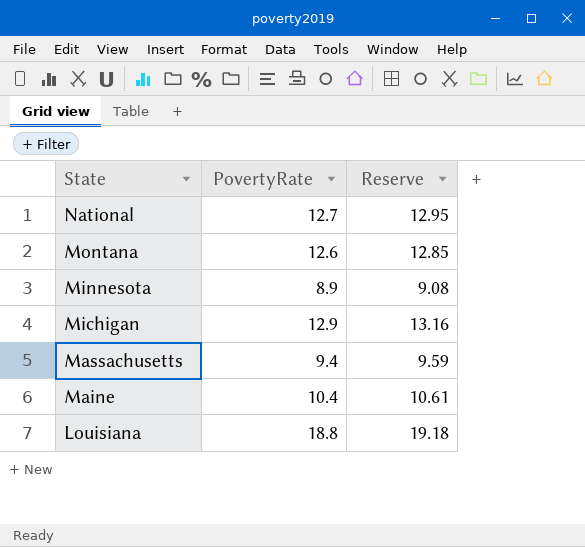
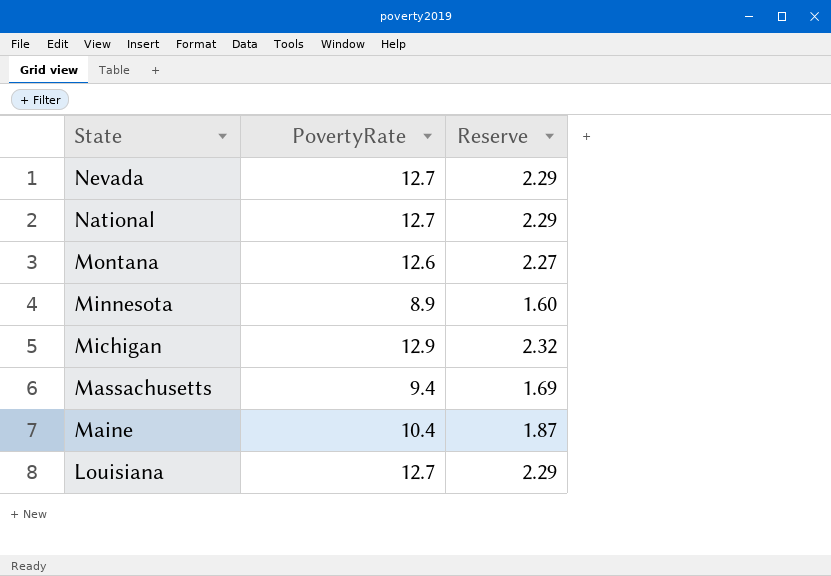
column Reserve | formula: [PovertyRate] * 1.02 -> [PovertyRate] * 0.18
row Nevada: none -> 12.7 | 2.29
Louisiana | PovertyRate: 18.8 -> 12.7

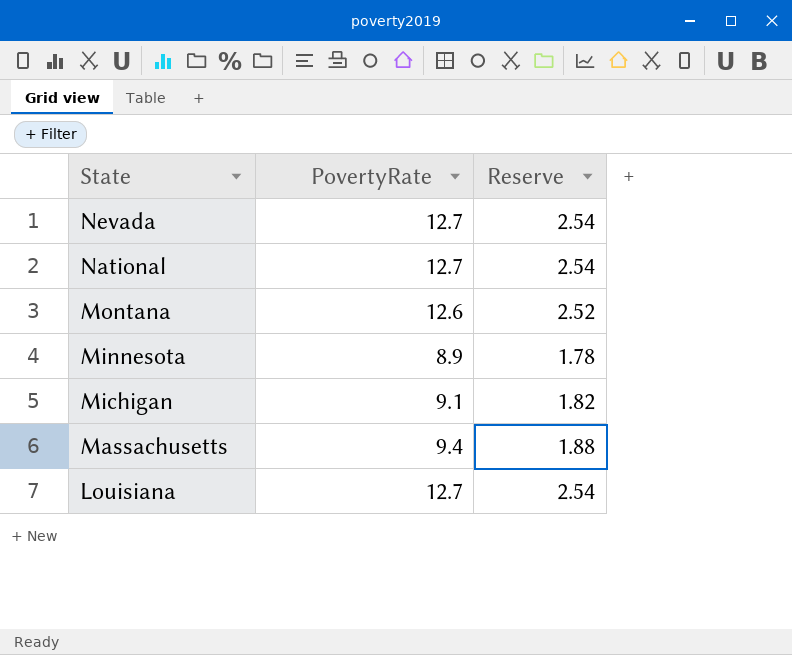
column Reserve | formula: [PovertyRate] * 0.18 -> [PovertyRate] * 0.2
row Maine: 10.4 | 1.87 -> none
Michigan | PovertyRate: 12.9 -> 9.1

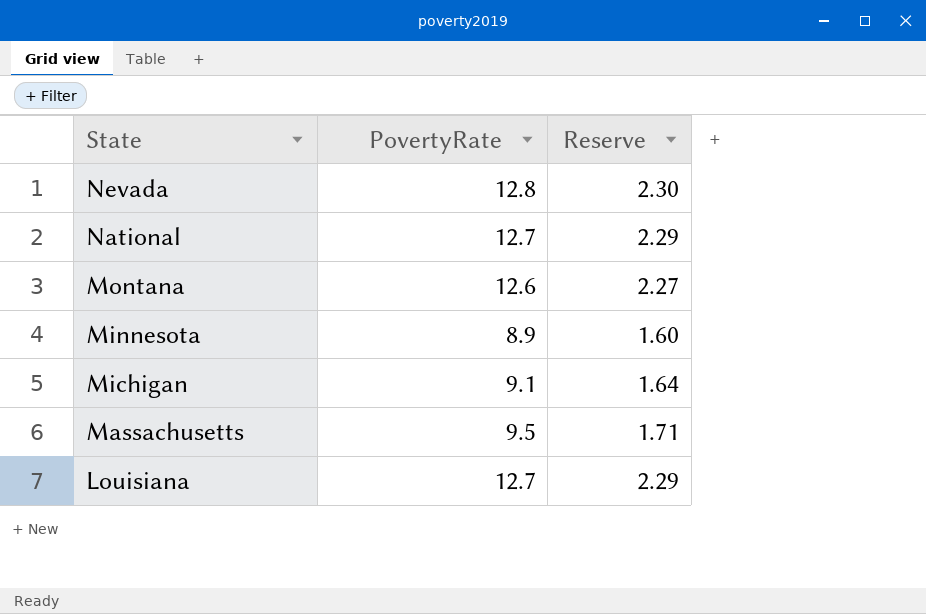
column Reserve | formula: [PovertyRate] * 0.2 -> [PovertyRate] * 0.18
Nevada | PovertyRate: 12.7 -> 12.8
Massachusetts | PovertyRate: 9.4 -> 9.5

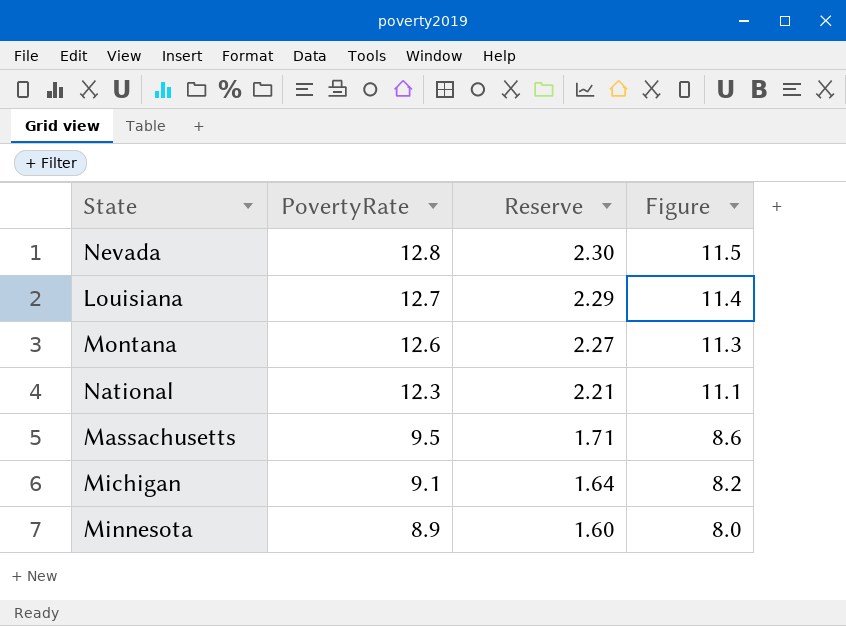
row order: State descending -> PovertyRate descending
column Figure | formula: none -> [PovertyRate] * 0.9
National | PovertyRate: 12.7 -> 12.3
National | Reserve: 2.29 -> 2.21

